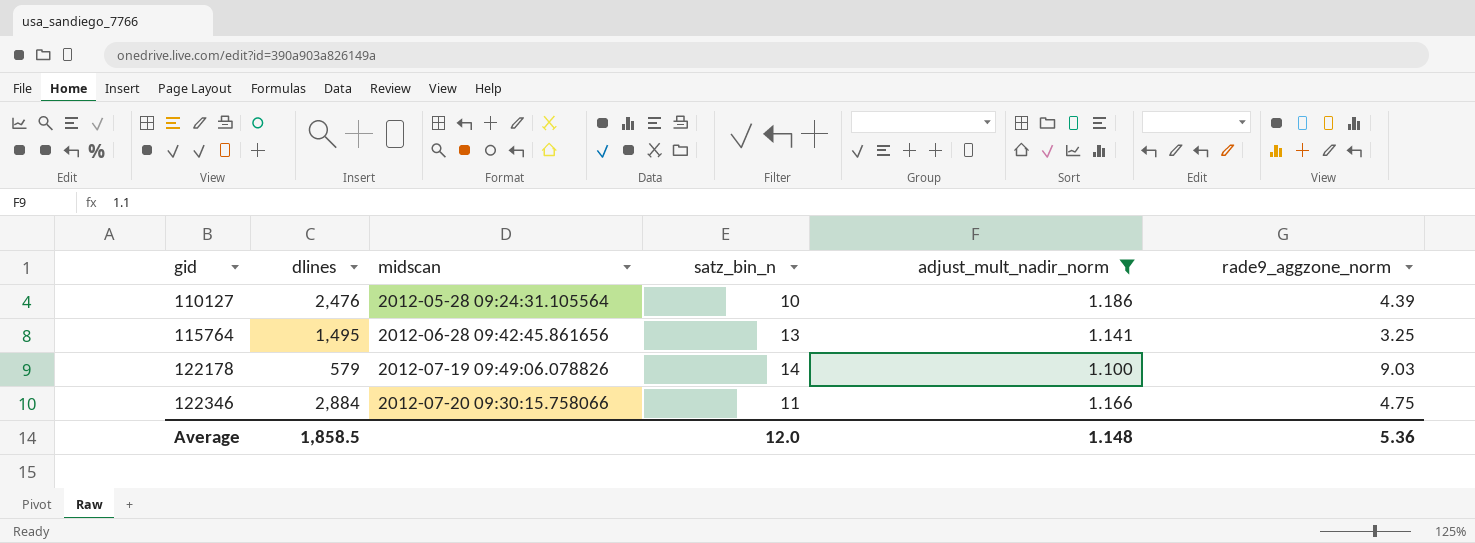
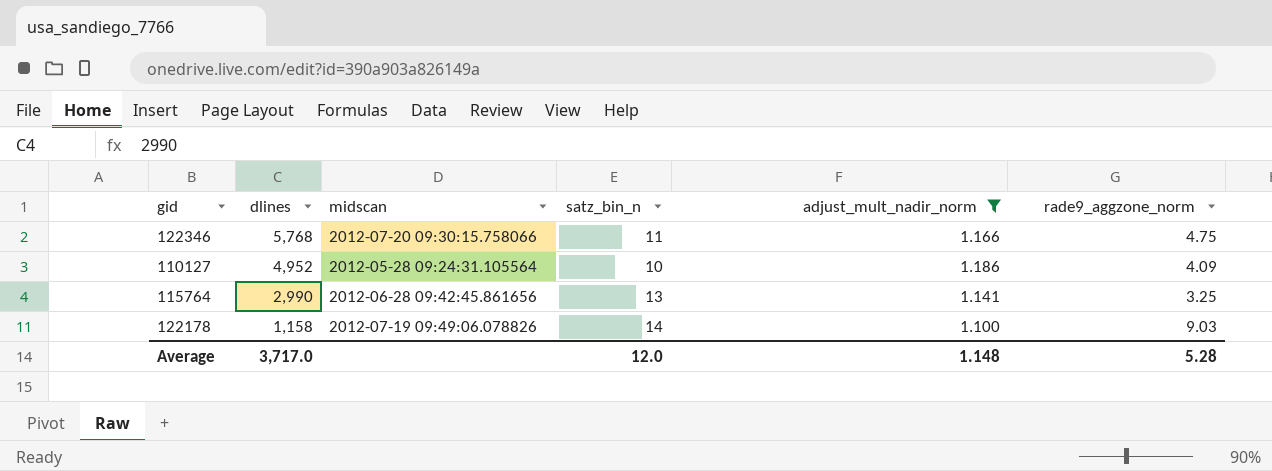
row order: gid ascending -> dlines descending
122346 | dlines: 2,884 -> 5,768
110127 | dlines: 2,476 -> 4,952
110127 | rade9_aggzone_norm: 4.39 -> 4.09
115764 | dlines: 1,495 -> 2,990
122178 | dlines: 579 -> 1,158
Average | dlines: 1,858.5 -> 3,717.0
Average | rade9_aggzone_norm: 5.36 -> 5.28

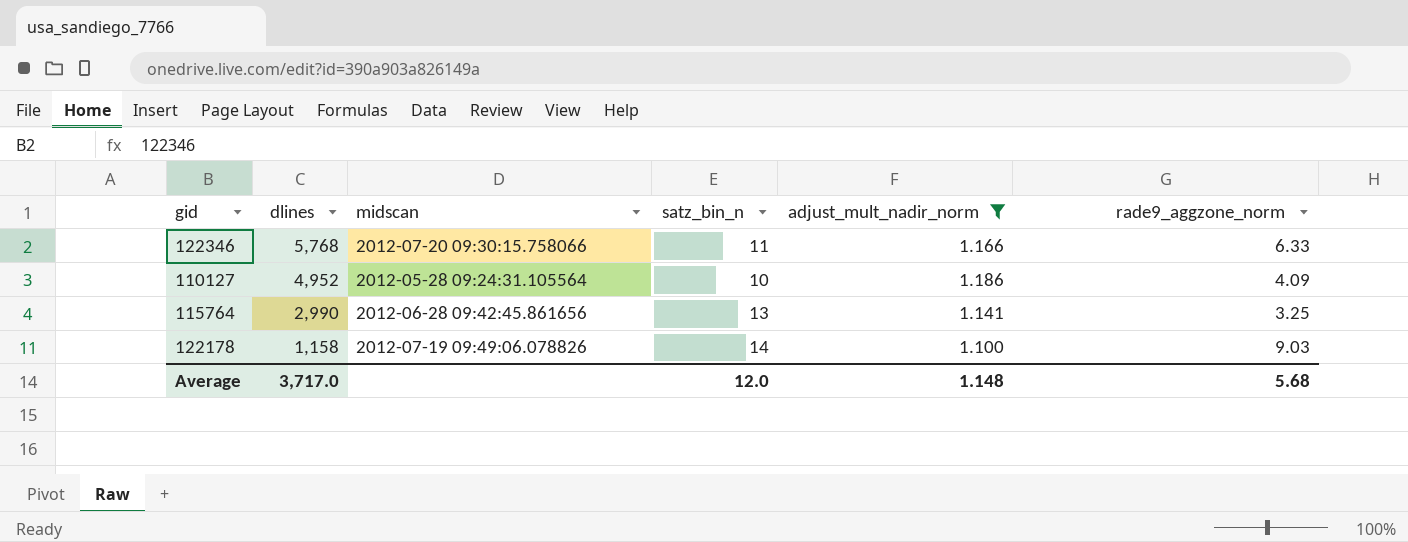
122346 | rade9_aggzone_norm: 4.75 -> 6.33
Average | rade9_aggzone_norm: 5.28 -> 5.68

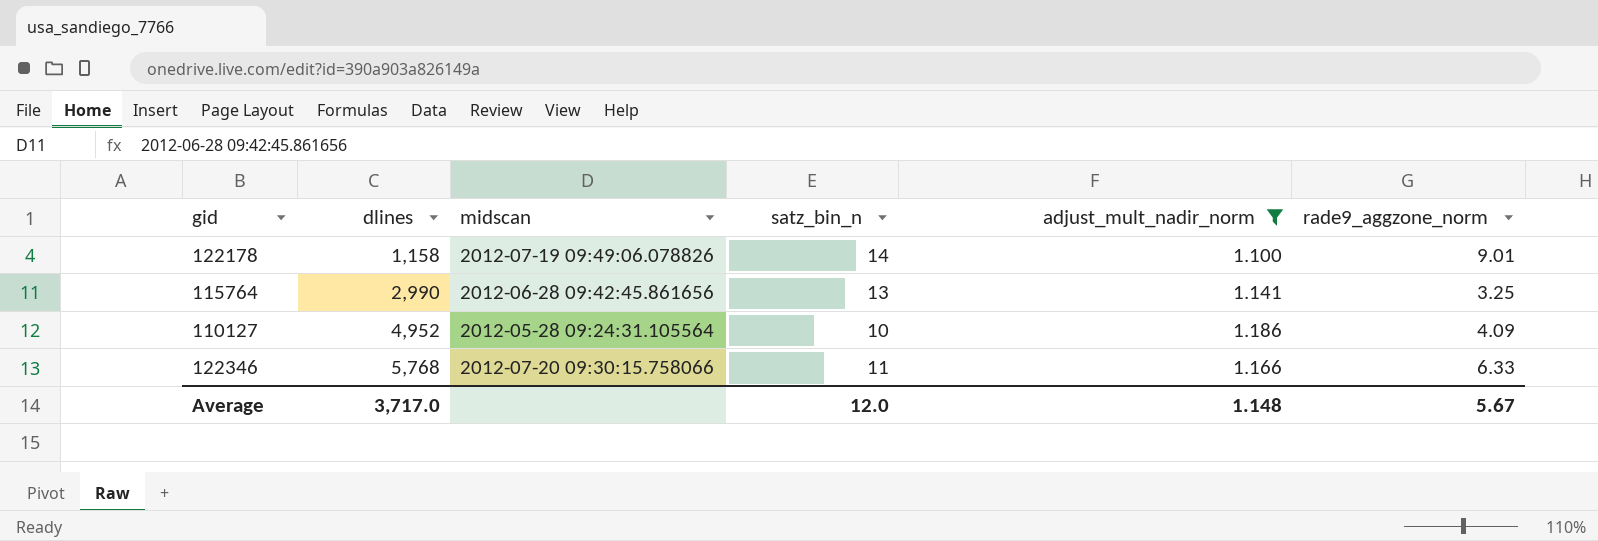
row order: dlines descending -> dlines ascending
122178 | rade9_aggzone_norm: 9.03 -> 9.01
Average | rade9_aggzone_norm: 5.68 -> 5.67

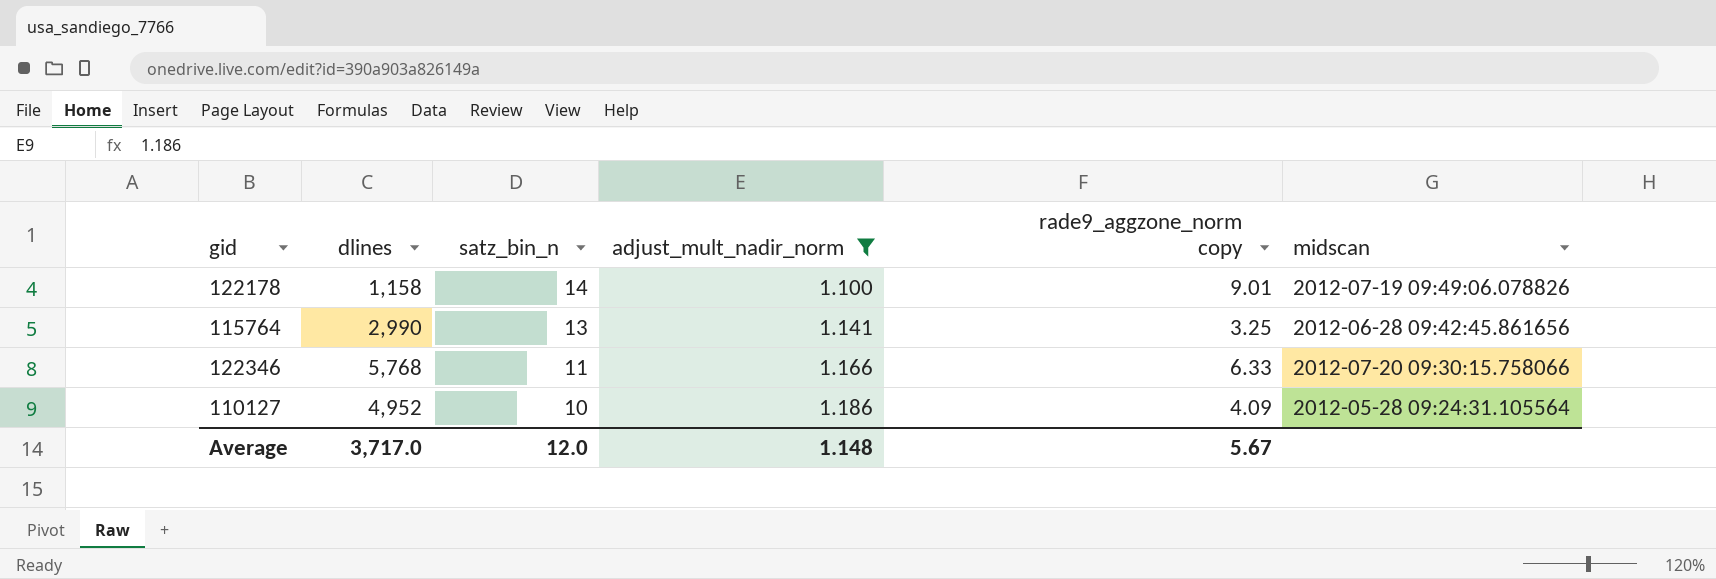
row order: dlines ascending -> satz_bin_n descending
column name: rade9_aggzone_norm -> rade9_aggzone_norm copy
column midscan | position: 3 -> 6

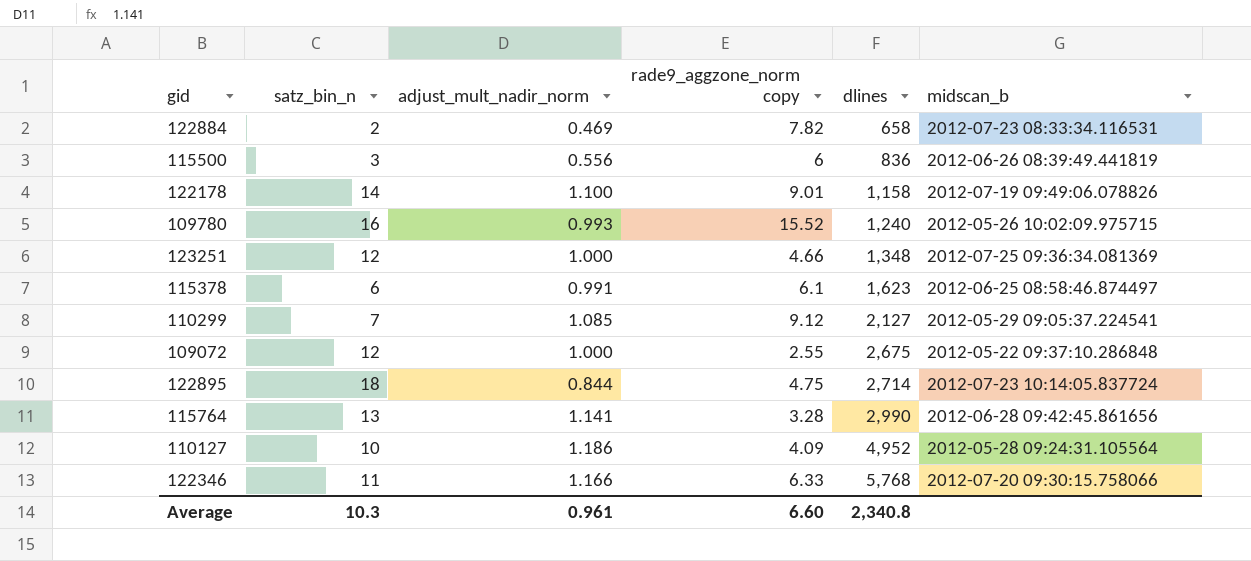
filter: adjust_mult_nadir_norm >= 1.100 -> none
row order: satz_bin_n descending -> dlines ascending
column dlines | position: 2 -> 5
column name: midscan -> midscan_b
115764 | rade9_aggzone_norm copy: 3.25 -> 3.28
Average | satz_bin_n: 12.0 -> 10.3
Average | adjust_mult_nadir_norm: 1.148 -> 0.961
Average | rade9_aggzone_norm copy: 5.67 -> 6.60
Average | dlines: 3,717.0 -> 2,340.8

